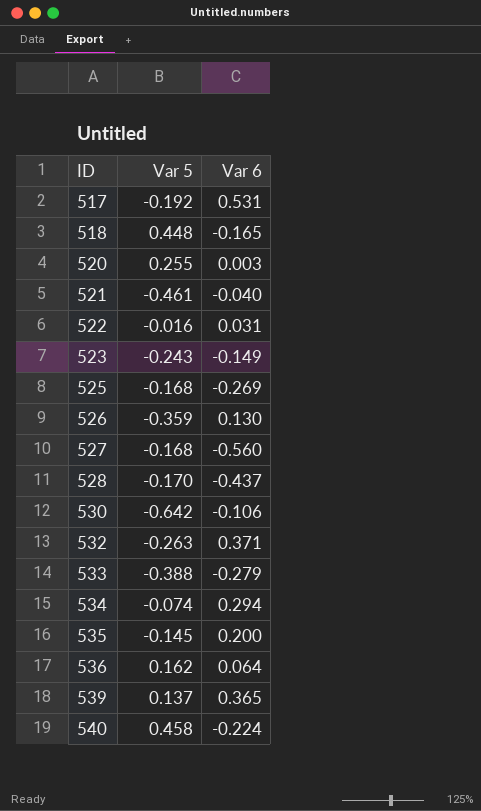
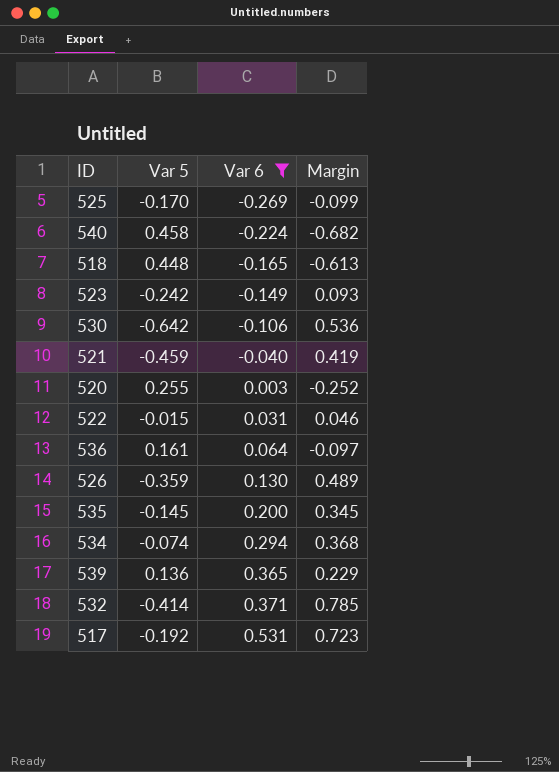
filter: none -> Var 6 >= -0.269
row order: ID ascending -> Var 6 ascending
column Margin | formula: none -> [Var 6] - [Var 5]
525 | Var 5: -0.168 -> -0.170
523 | Var 5: -0.243 -> -0.242
521 | Var 5: -0.461 -> -0.459
522 | Var 5: -0.016 -> -0.015
536 | Var 5: 0.162 -> 0.161
539 | Var 5: 0.137 -> 0.136
532 | Var 5: -0.263 -> -0.414

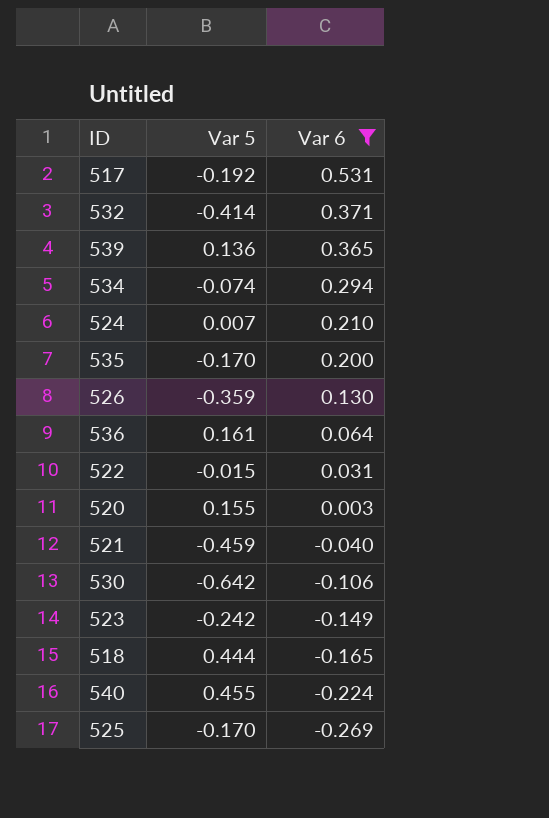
row order: Var 6 ascending -> Var 6 descending
column Margin | formula: [Var 6] - [Var 5] -> none
row 524: none -> 0.007 | 0.210
535 | Var 5: -0.145 -> -0.170
520 | Var 5: 0.255 -> 0.155
518 | Var 5: 0.448 -> 0.444
540 | Var 5: 0.458 -> 0.455

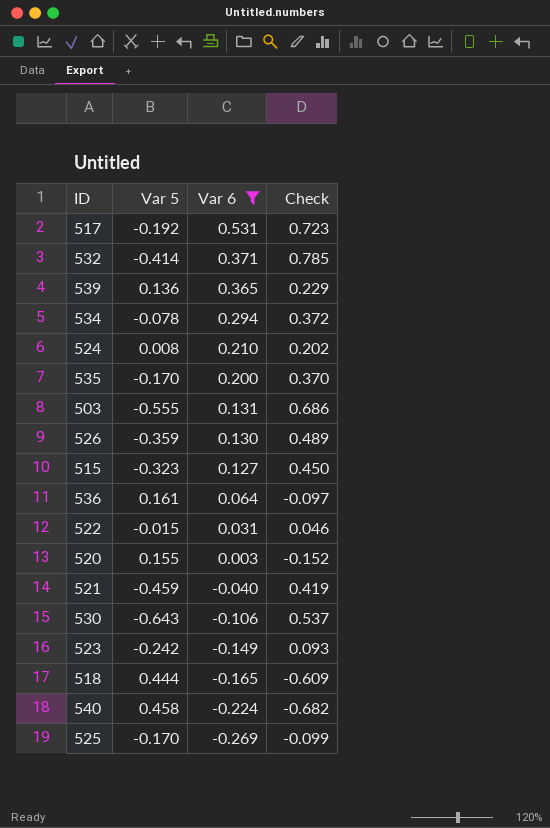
column Check | formula: none -> [Var 6] - [Var 5]
534 | Var 5: -0.074 -> -0.078
524 | Var 5: 0.007 -> 0.008
row 503: none -> -0.555 | 0.131 | 0.686
row 515: none -> -0.323 | 0.127 | 0.450
530 | Var 5: -0.642 -> -0.643
540 | Var 5: 0.455 -> 0.458

